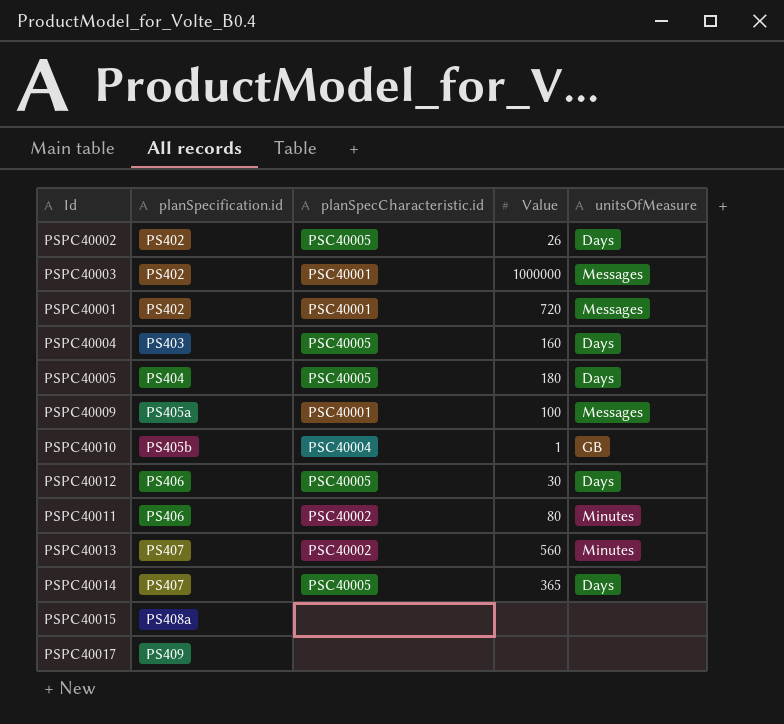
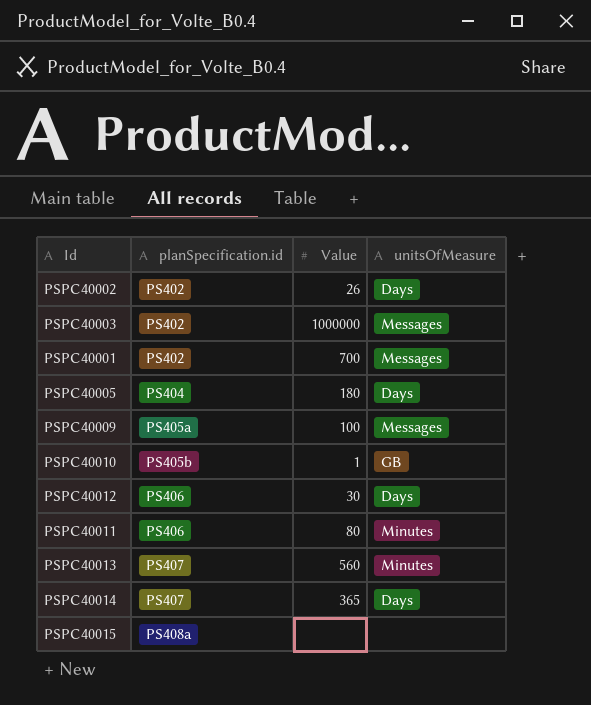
column planSpecCharacteristic.id | position: 3 -> none
row PSPC40004: PS403 | PSC40005 | 160 | Days -> none
row PSPC40017: PS409 | none | none | none -> none
PSPC40001 | Value: 720 -> 700

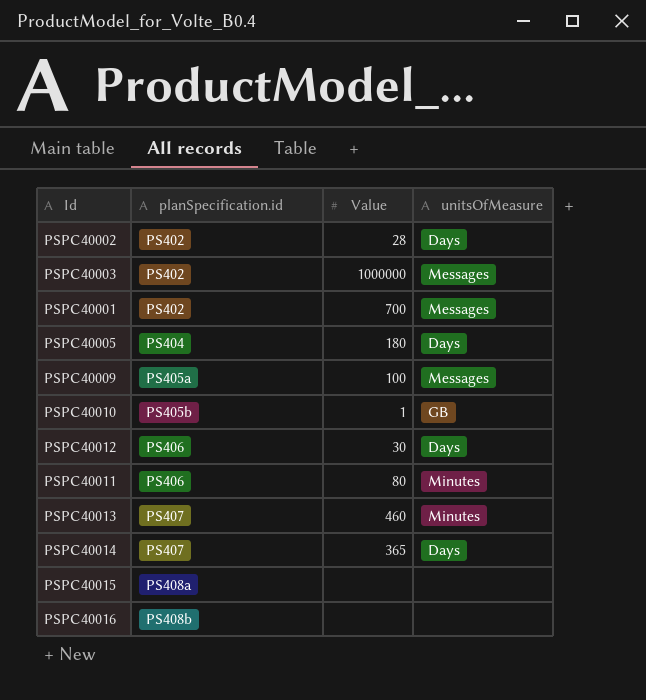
PSPC40002 | Value: 26 -> 28
PSPC40013 | Value: 560 -> 460
row PSPC40016: none -> PS408b | none | none

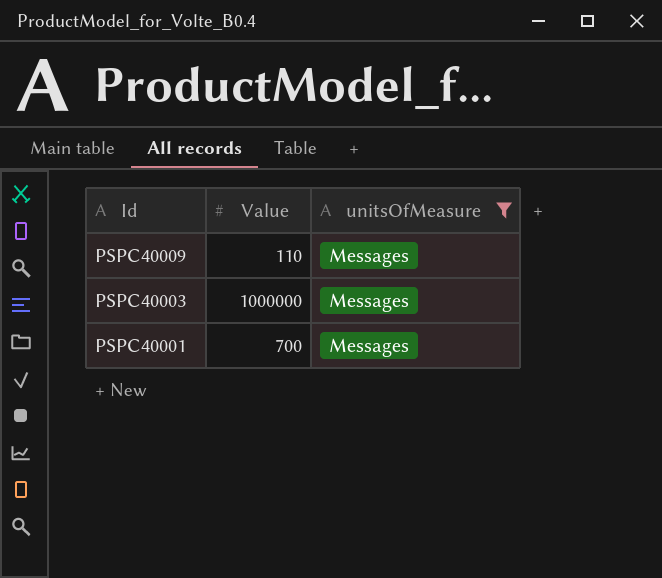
filter: none -> unitsOfMeasure = Messages
row order: planSpecification.id ascending -> Id descending
column planSpecification.id | position: 2 -> none
PSPC40009 | Value: 100 -> 110

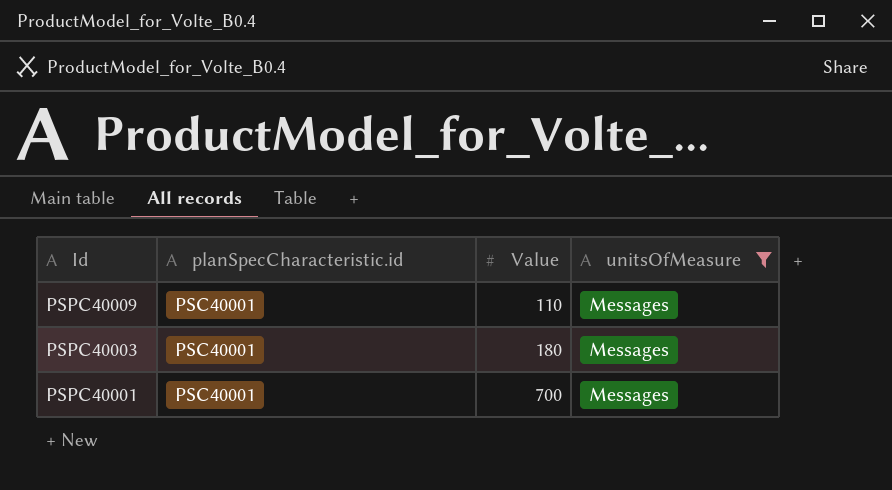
column planSpecCharacteristic.id | position: none -> 2
PSPC40003 | Value: 1000000 -> 180

